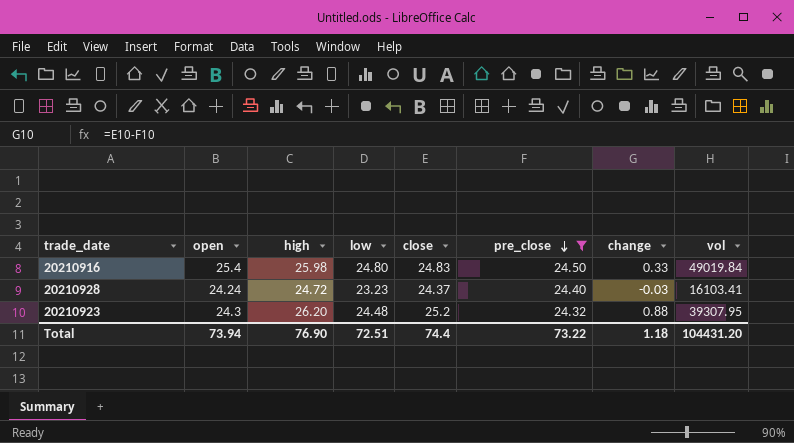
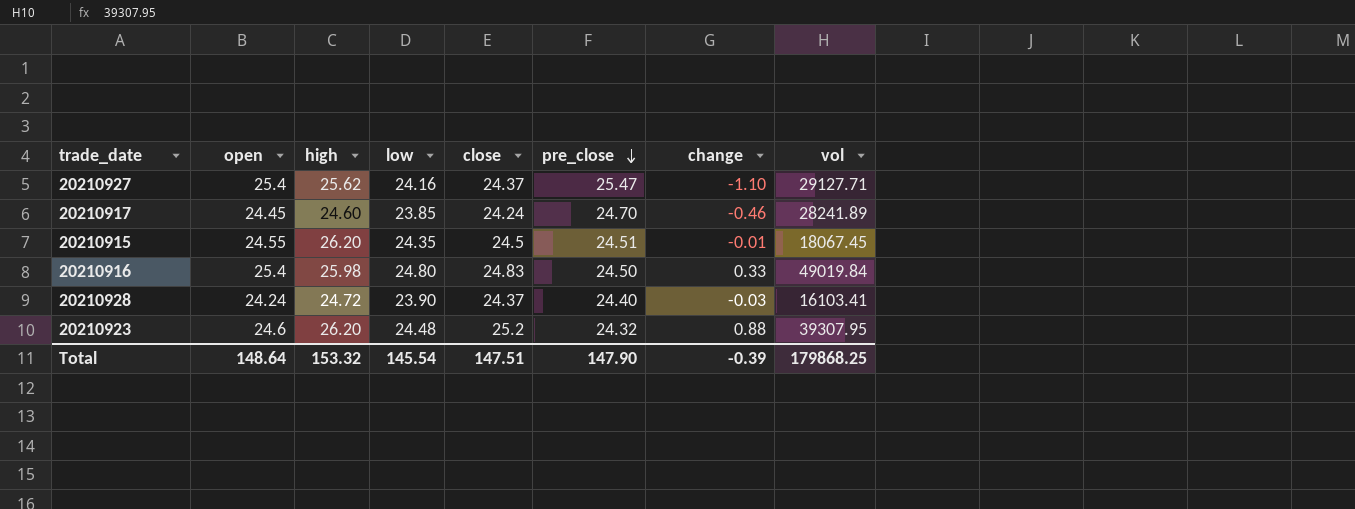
filter: pre_close <= 24.50 -> none
20210928 | low: 23.23 -> 23.90
20210923 | open: 24.3 -> 24.6
Total | open: 73.94 -> 148.64
Total | high: 76.90 -> 153.32
Total | low: 72.51 -> 145.54
Total | close: 74.4 -> 147.51
Total | pre_close: 73.22 -> 147.90
Total | change: 1.18 -> -0.39
Total | vol: 104431.20 -> 179868.25

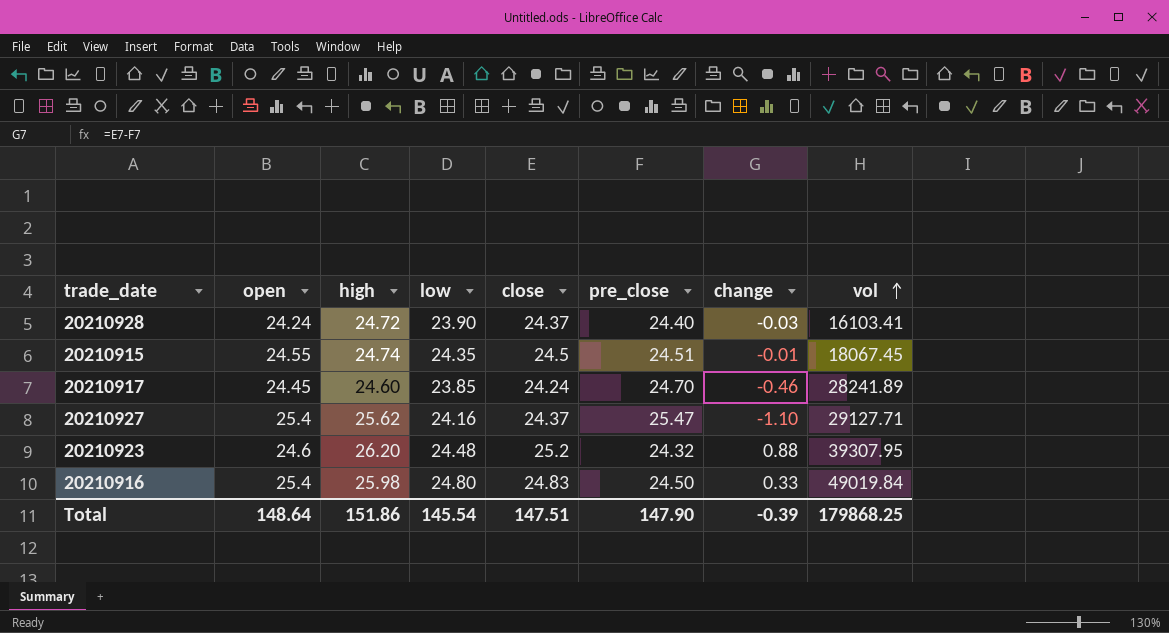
row order: pre_close descending -> vol ascending
20210915 | high: 26.20 -> 24.74
Total | high: 153.32 -> 151.86

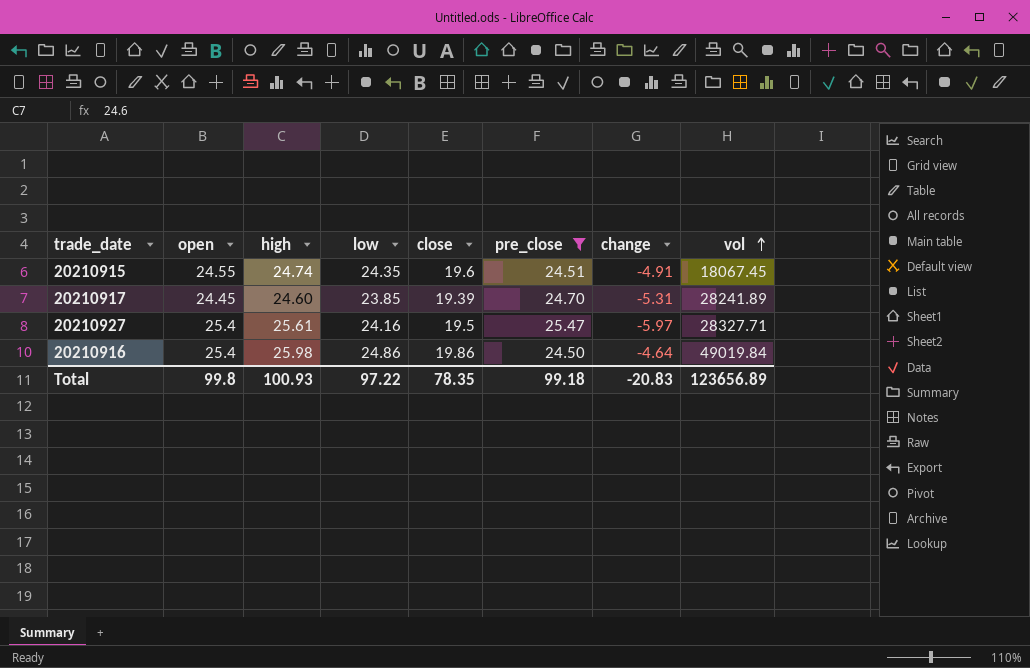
filter: none -> pre_close >= 24.50
20210915 | close: 24.5 -> 19.6
20210915 | change: -0.01 -> -4.91
20210917 | close: 24.24 -> 19.39
20210917 | change: -0.46 -> -5.31
20210927 | high: 25.62 -> 25.61
20210927 | close: 24.37 -> 19.5
20210927 | change: -1.10 -> -5.97
20210927 | vol: 29127.71 -> 28327.71
20210916 | low: 24.80 -> 24.86
20210916 | close: 24.83 -> 19.86
20210916 | change: 0.33 -> -4.64
Total | open: 148.64 -> 99.8
Total | high: 151.86 -> 100.93
Total | low: 145.54 -> 97.22
Total | close: 147.51 -> 78.35
Total | pre_close: 147.90 -> 99.18
Total | change: -0.39 -> -20.83
Total | vol: 179868.25 -> 123656.89

